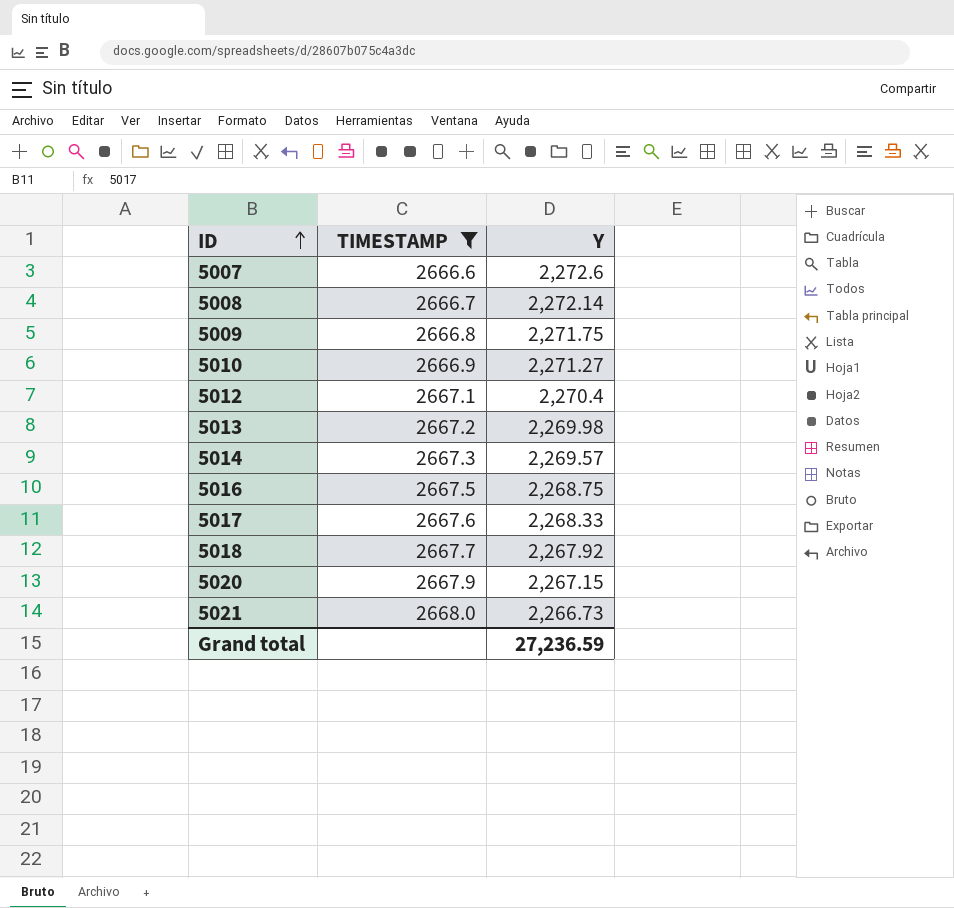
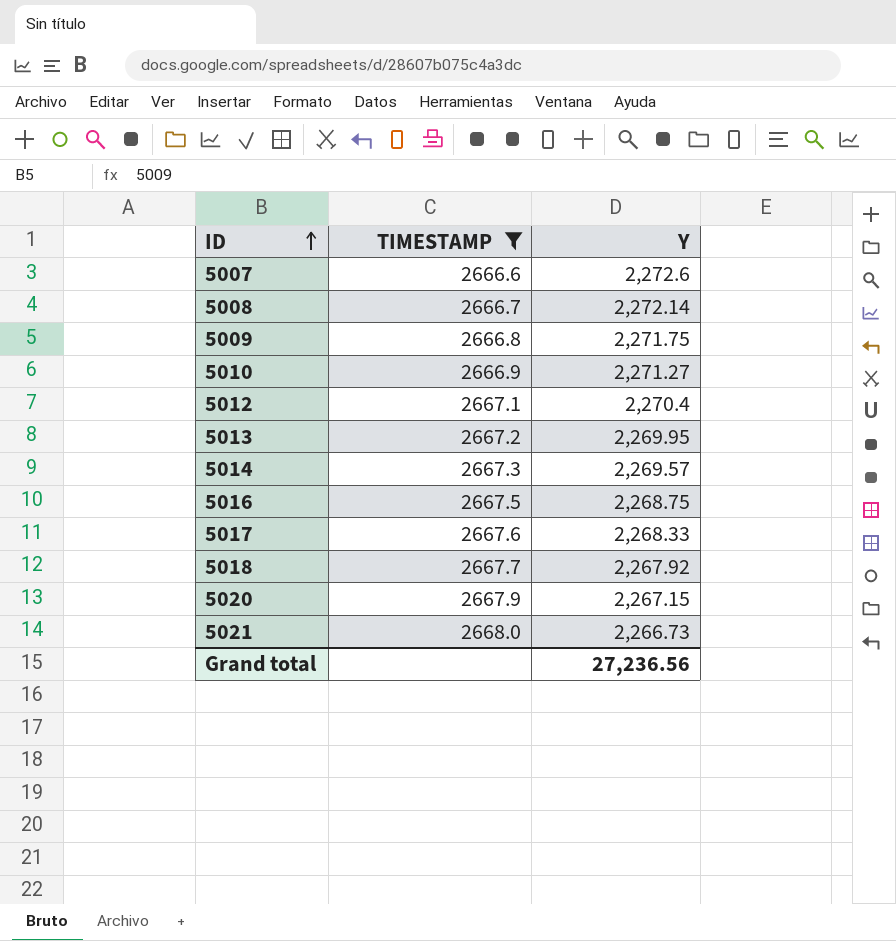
5013 | Y: 2,269.98 -> 2,269.95
Grand total | Y: 27,236.59 -> 27,236.56

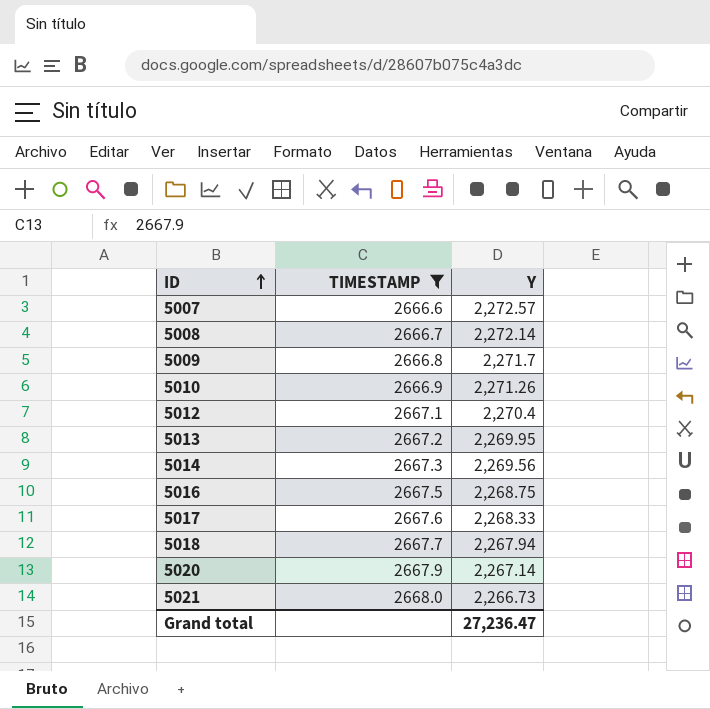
5007 | Y: 2,272.6 -> 2,272.57
5009 | Y: 2,271.75 -> 2,271.7
5010 | Y: 2,271.27 -> 2,271.26
5014 | Y: 2,269.57 -> 2,269.56
5018 | Y: 2,267.92 -> 2,267.94
5020 | Y: 2,267.15 -> 2,267.14
Grand total | Y: 27,236.56 -> 27,236.47

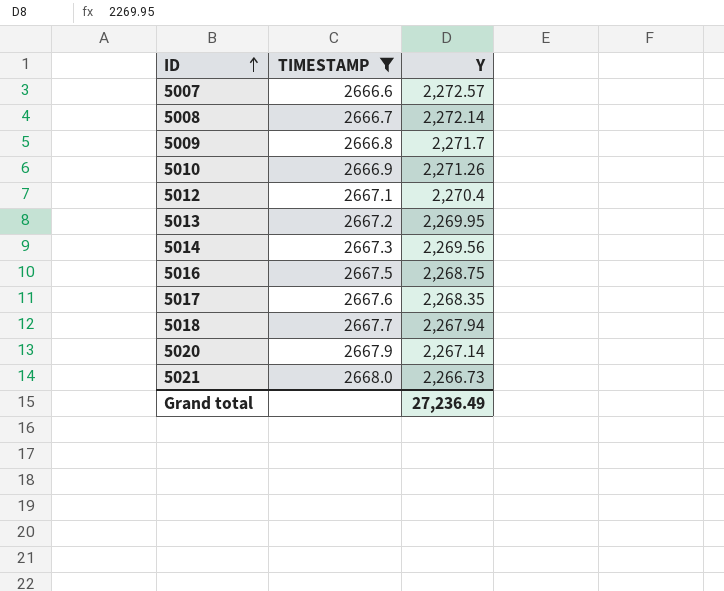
5017 | Y: 2,268.33 -> 2,268.35
Grand total | Y: 27,236.47 -> 27,236.49

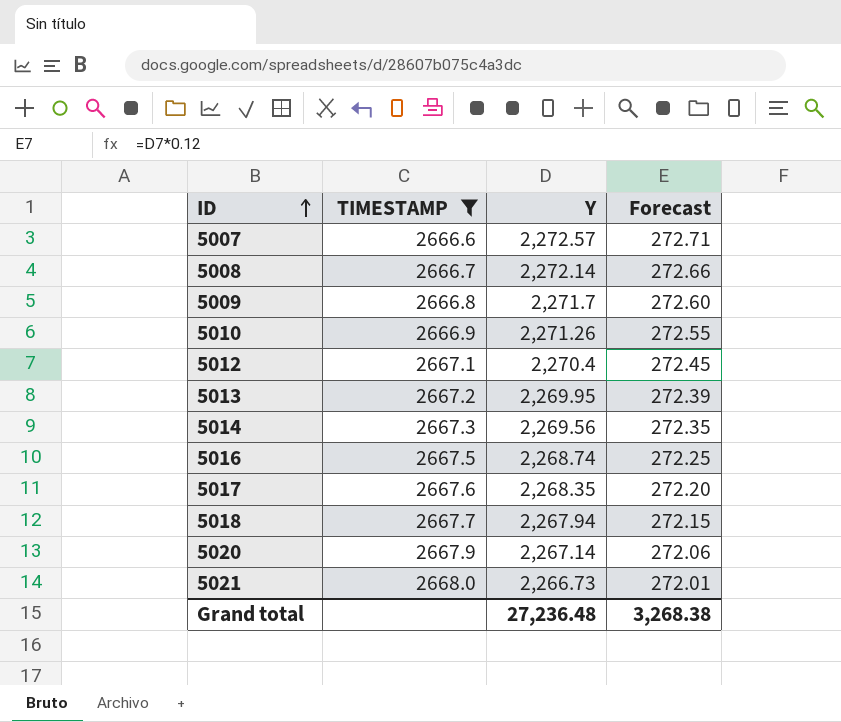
column Forecast | formula: none -> [Y] * 0.12
5016 | Y: 2,268.75 -> 2,268.74
Grand total | Y: 27,236.49 -> 27,236.48

